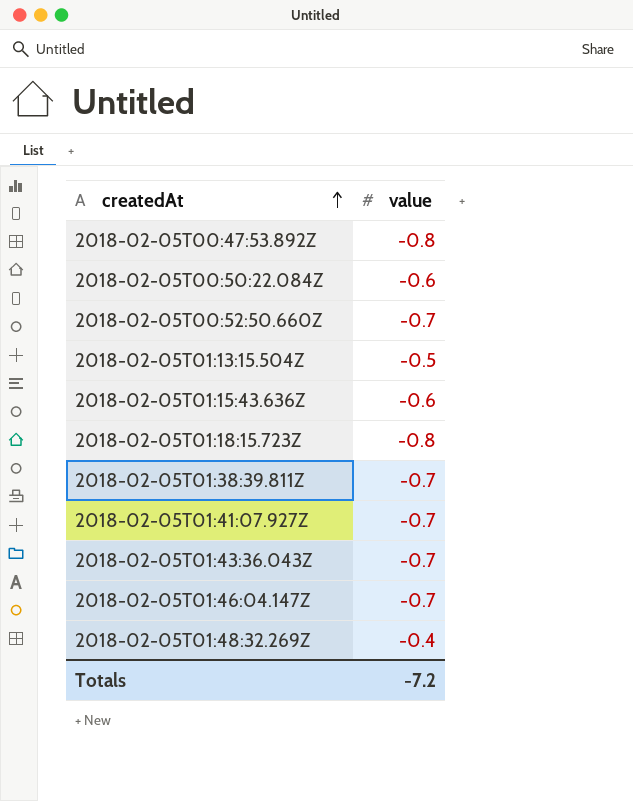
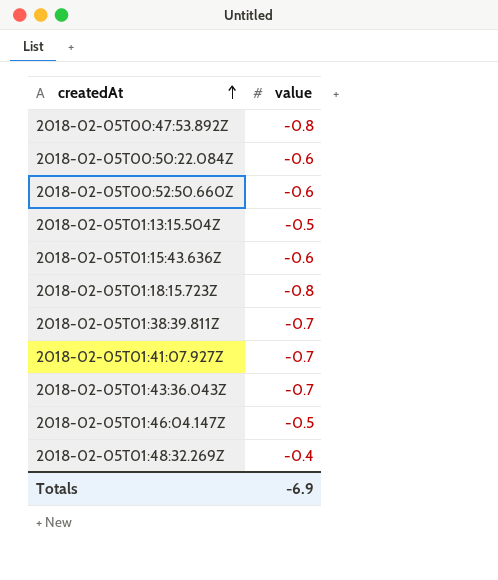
2018-02-05T00:52:50.660Z | value: -0.7 -> -0.6
2018-02-05T01:46:04.147Z | value: -0.7 -> -0.5
Totals | value: -7.2 -> -6.9

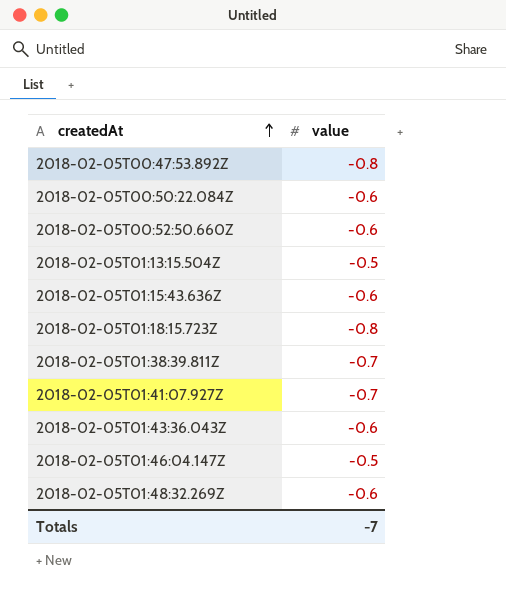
2018-02-05T01:43:36.043Z | value: -0.7 -> -0.6
2018-02-05T01:48:32.269Z | value: -0.4 -> -0.6
Totals | value: -6.9 -> -7

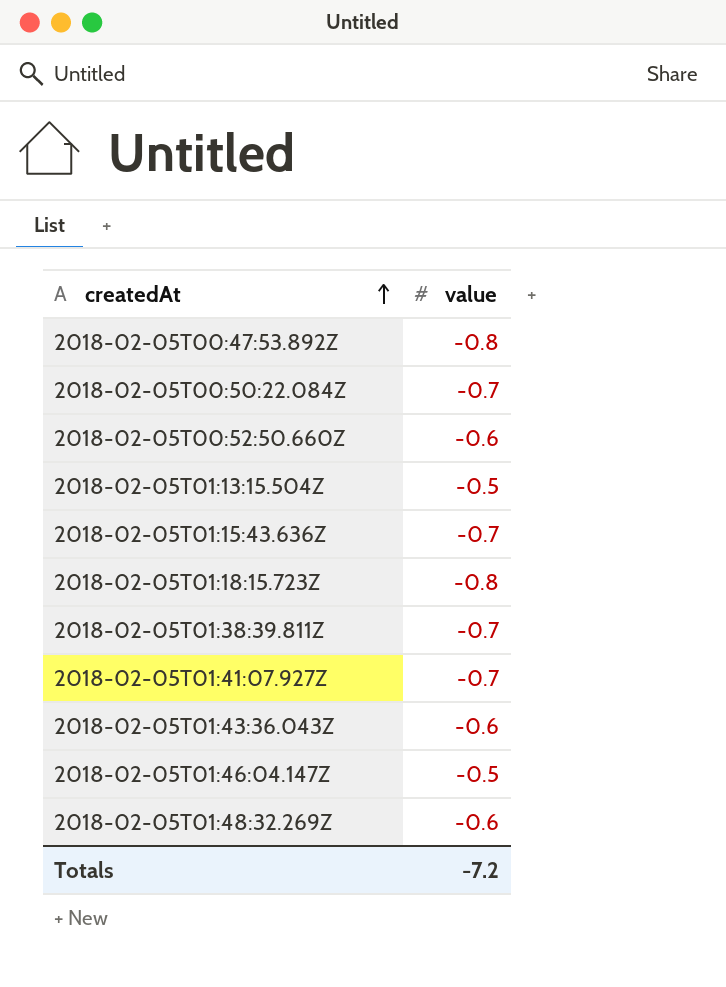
2018-02-05T00:50:22.084Z | value: -0.6 -> -0.7
2018-02-05T01:15:43.636Z | value: -0.6 -> -0.7
Totals | value: -7 -> -7.2

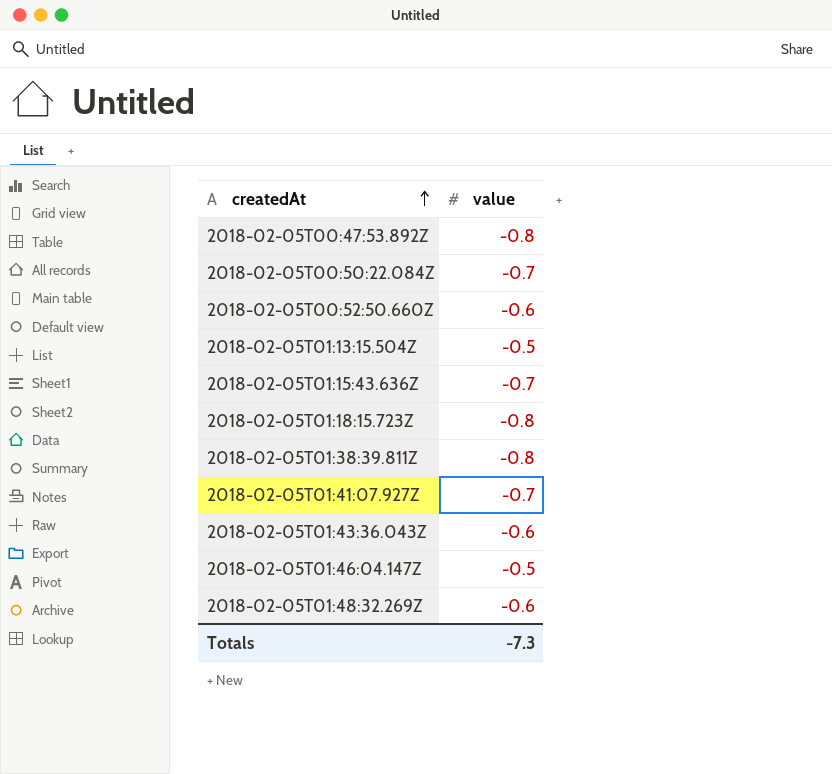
2018-02-05T01:38:39.811Z | value: -0.7 -> -0.8
Totals | value: -7.2 -> -7.3

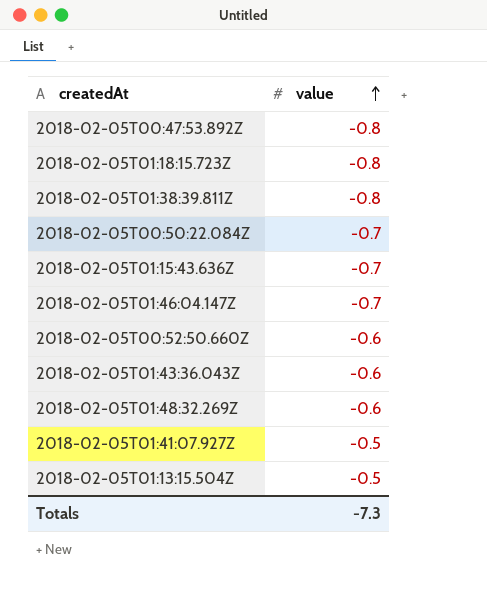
row order: createdAt ascending -> value ascending
2018-02-05T01:46:04.147Z | value: -0.5 -> -0.7
2018-02-05T01:41:07.927Z | value: -0.7 -> -0.5

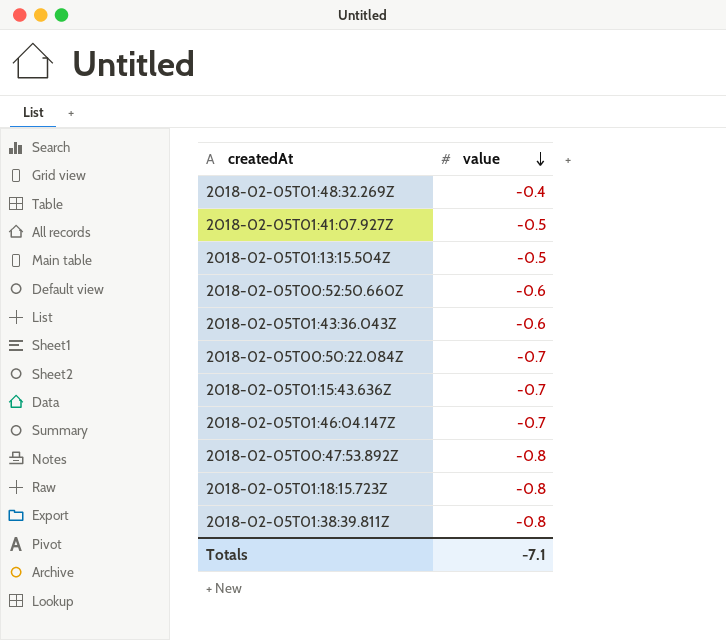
row order: value ascending -> value descending
2018-02-05T01:48:32.269Z | value: -0.6 -> -0.4
Totals | value: -7.3 -> -7.1

